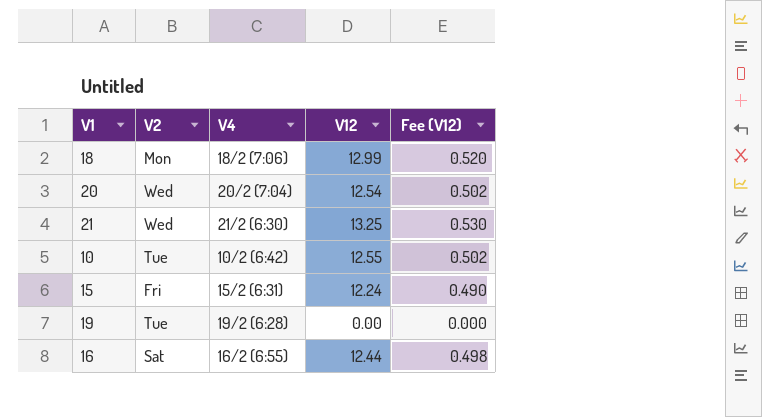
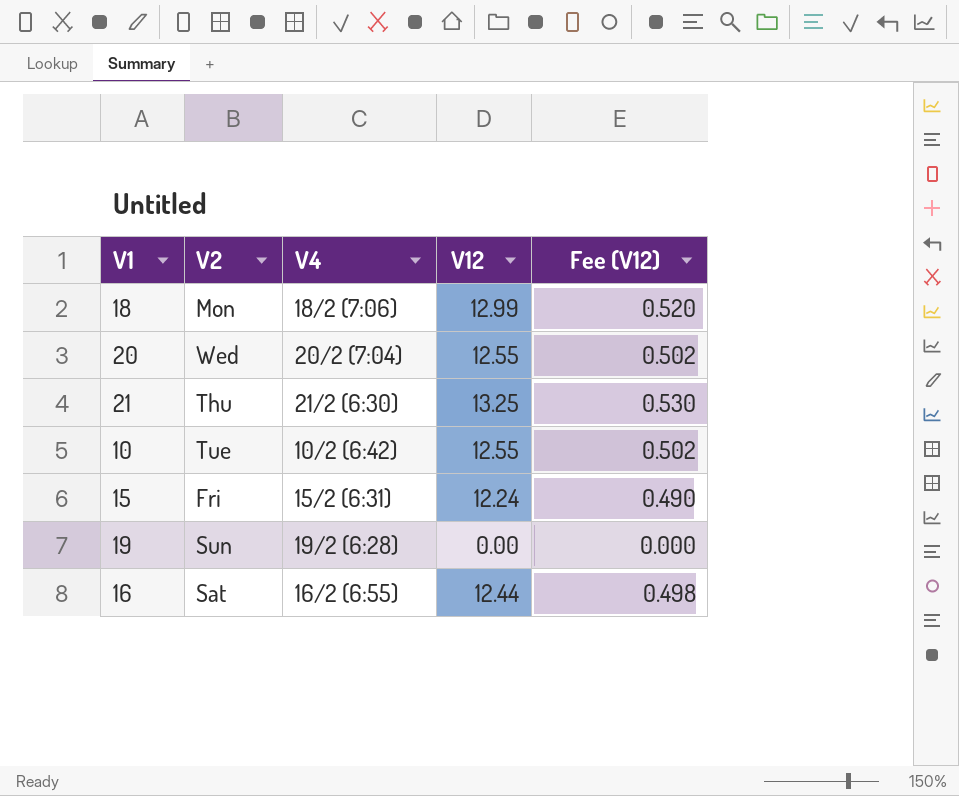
20 | V12: 12.54 -> 12.55
21 | V2: Wed -> Thu
19 | V2: Tue -> Sun

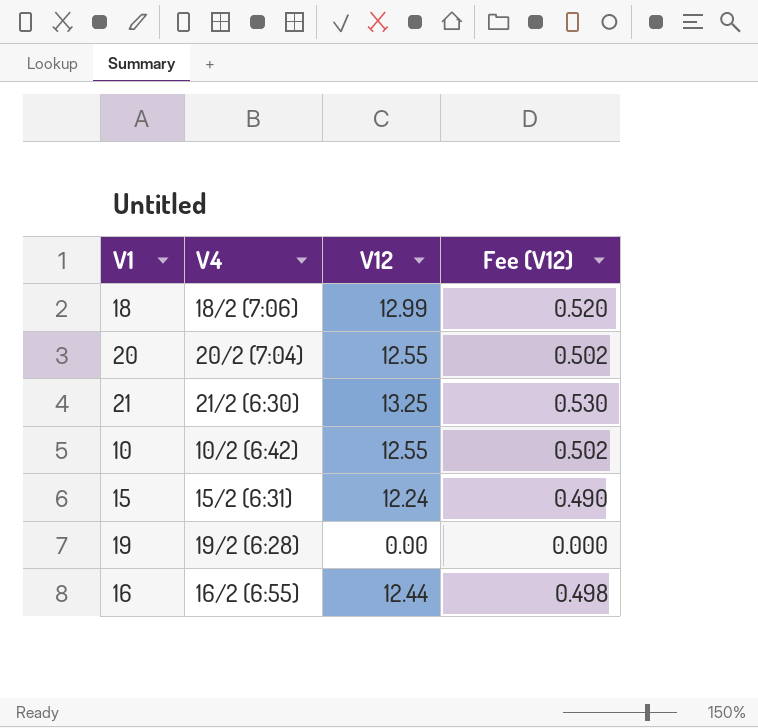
column V2 | position: 2 -> none

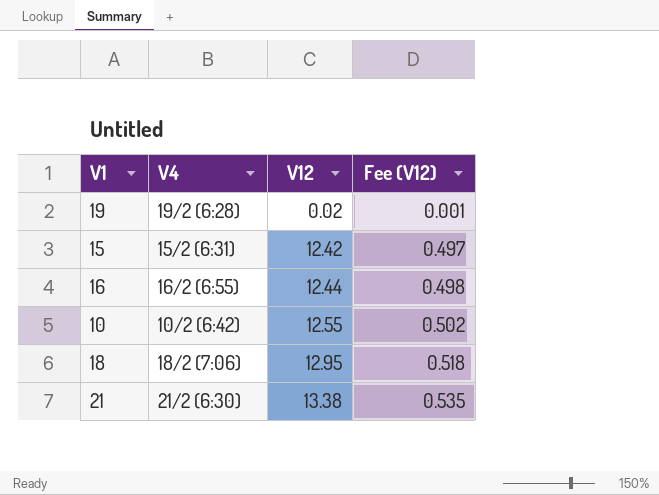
row order: none -> V12 ascending
row 20: 20/2 (7:04) | 12.55 | 0.502 -> none
19 | V12: 0.00 -> 0.02
19 | Fee (V12): 0.000 -> 0.001
15 | V12: 12.24 -> 12.42
15 | Fee (V12): 0.490 -> 0.497
18 | V12: 12.99 -> 12.95
18 | Fee (V12): 0.520 -> 0.518
21 | V12: 13.25 -> 13.38
21 | Fee (V12): 0.530 -> 0.535

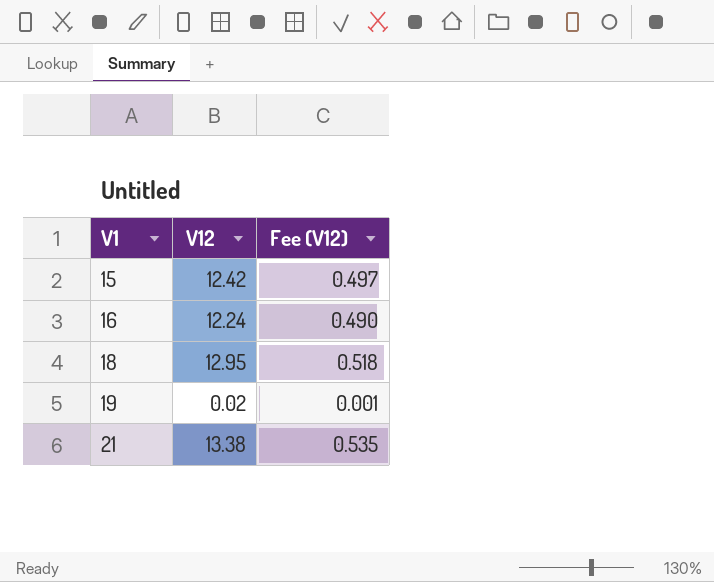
row order: V12 ascending -> V1 ascending
column V4 | position: 2 -> none
row 10: 10/2 (6:42) | 12.55 | 0.502 -> none
16 | V12: 12.44 -> 12.24
16 | Fee (V12): 0.498 -> 0.490

